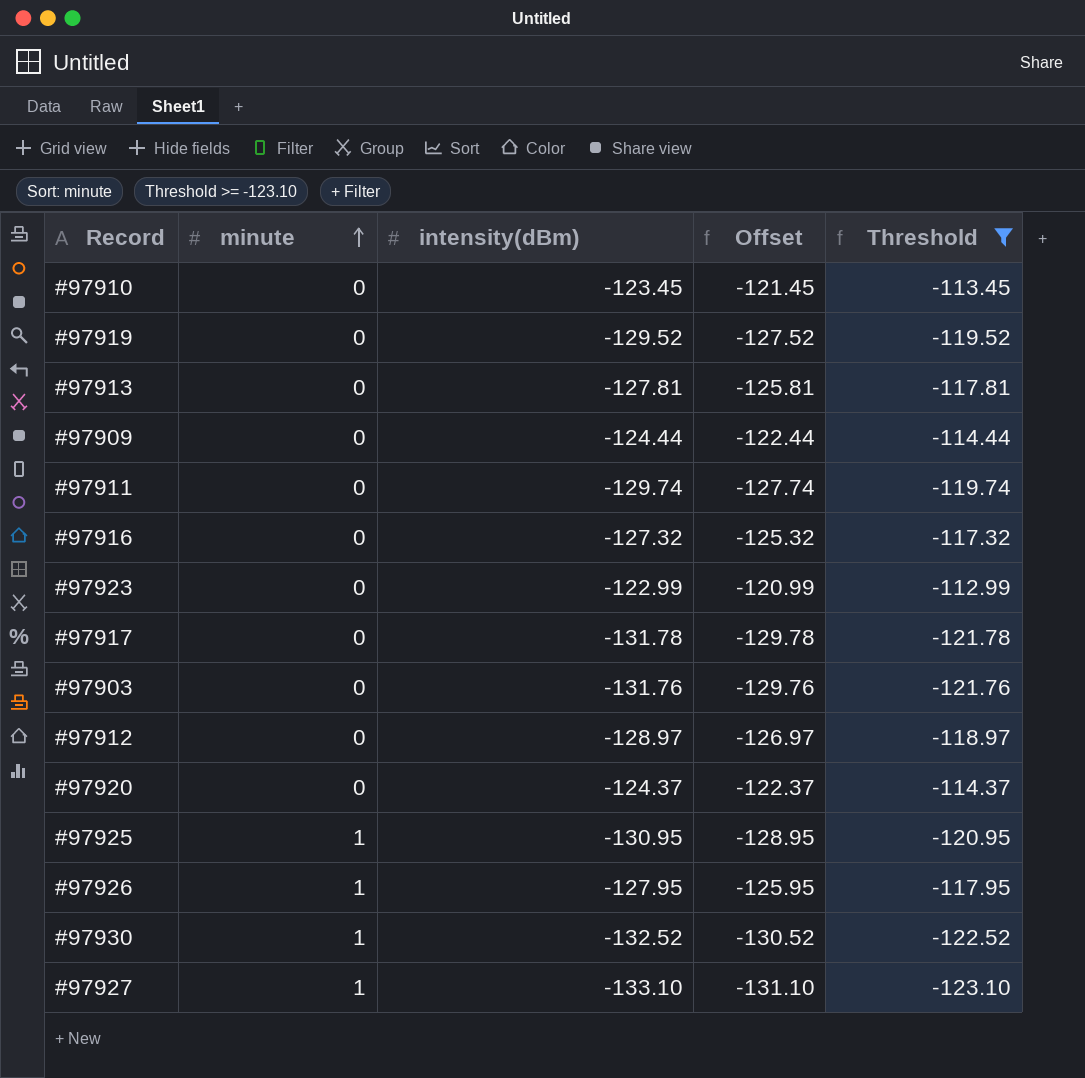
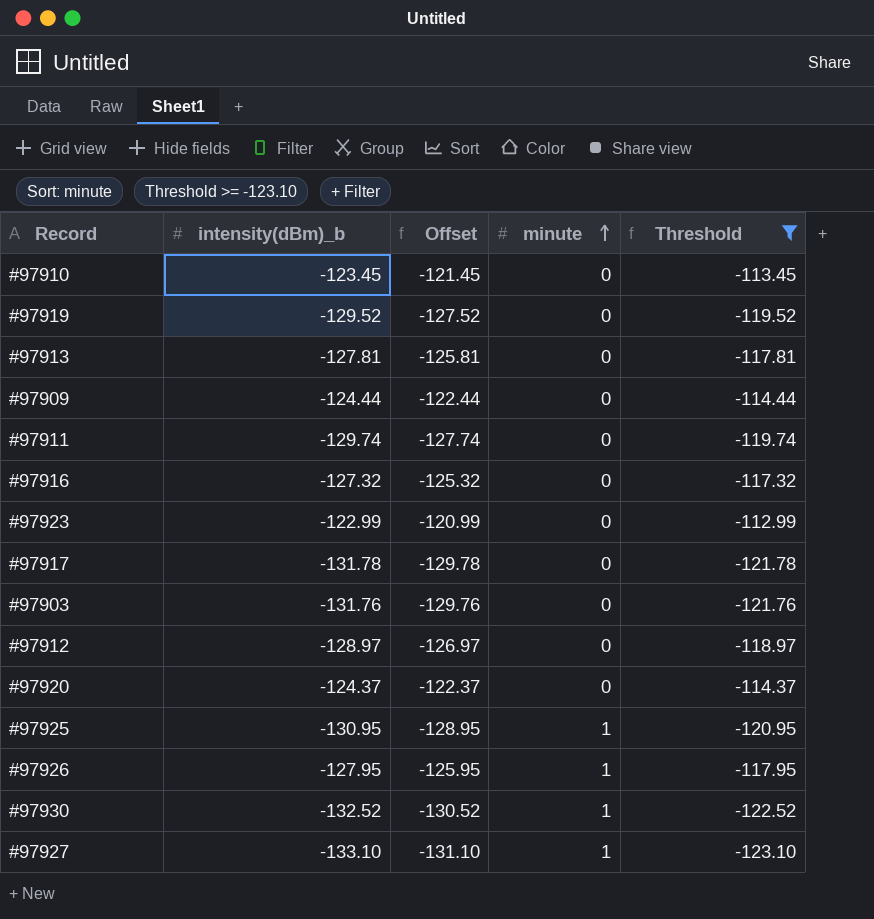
column name: intensity(dBm) -> intensity(dBm)_b
column minute | position: 2 -> 4

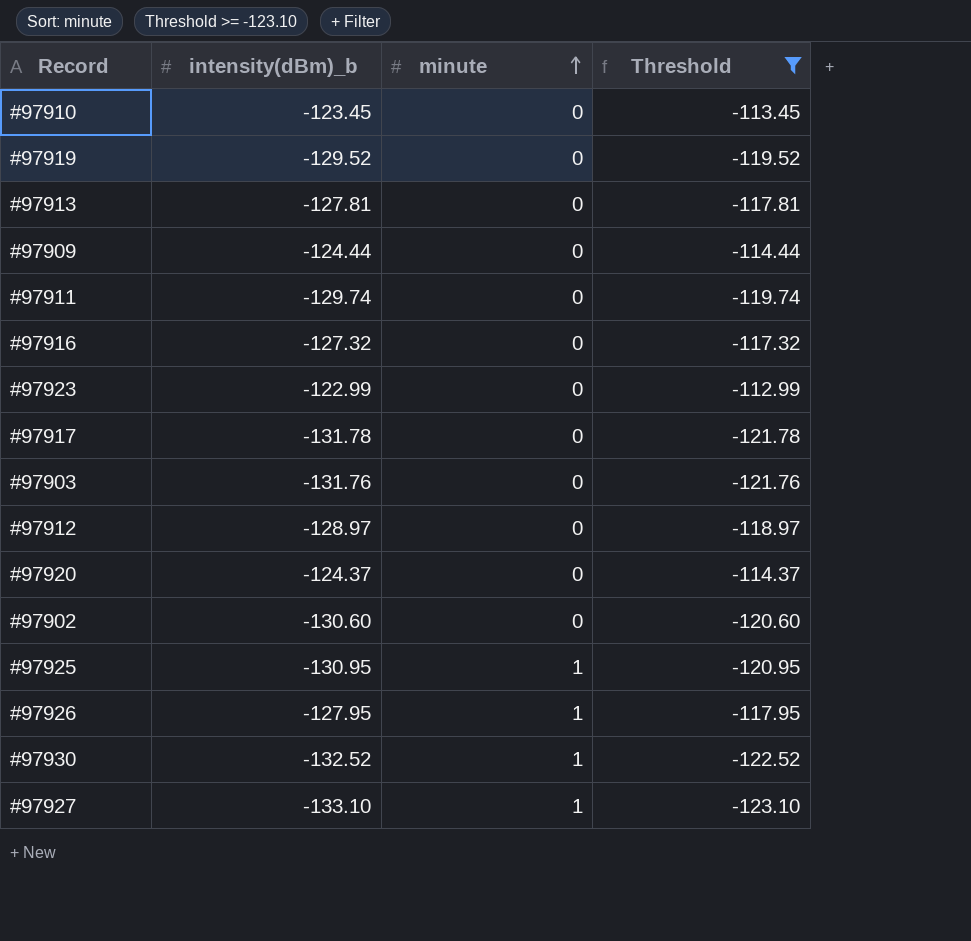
column Offset | formula: [intensity(dBm)_b] + 2 -> none
row #97902: none -> -130.60 | 0 | -120.60

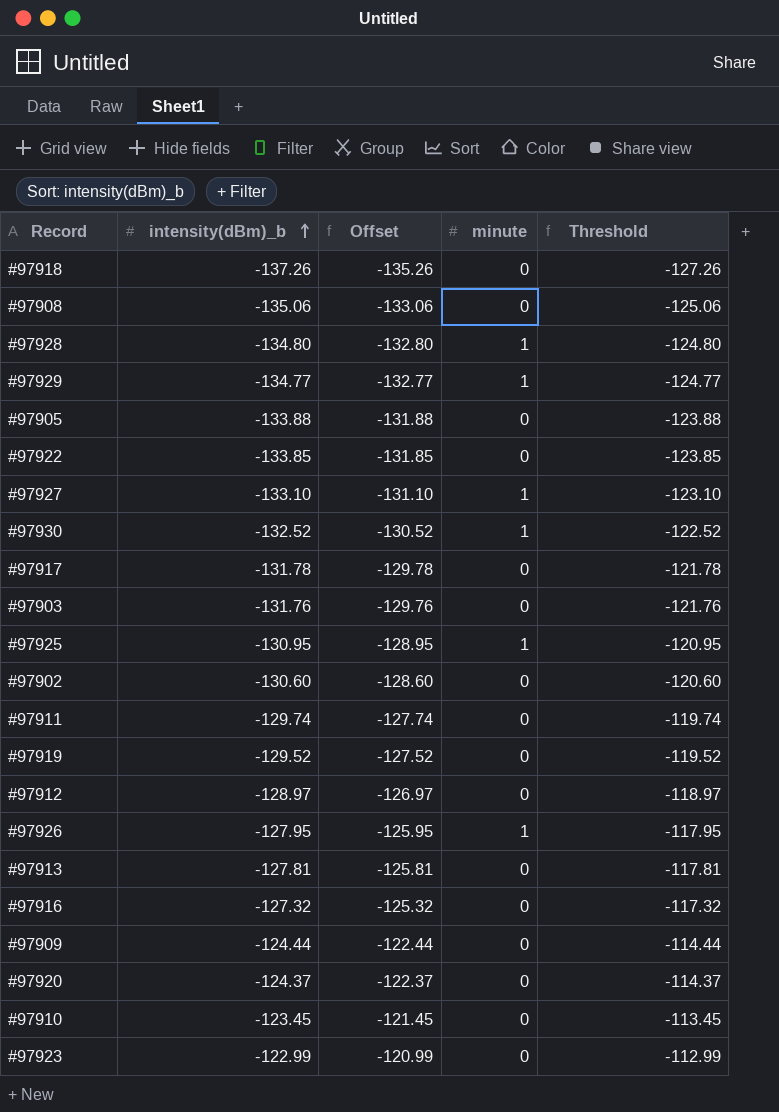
filter: Threshold >= -123.10 -> none
row order: minute ascending -> intensity(dBm)_b ascending
column Offset | formula: none -> [intensity(dBm)_b] + 2

